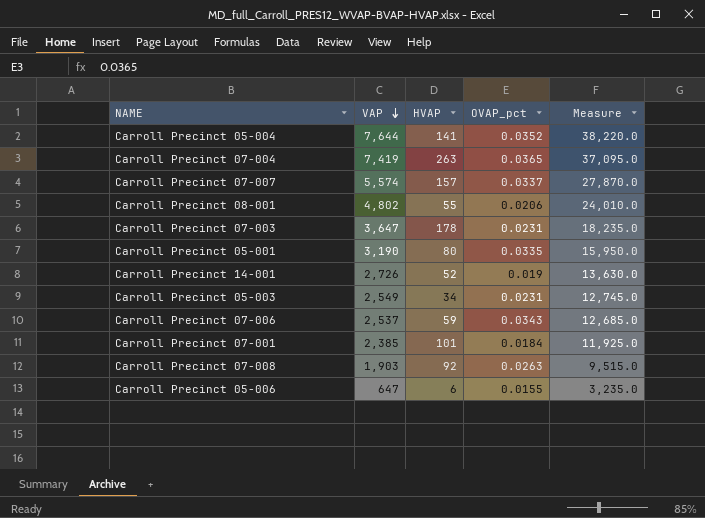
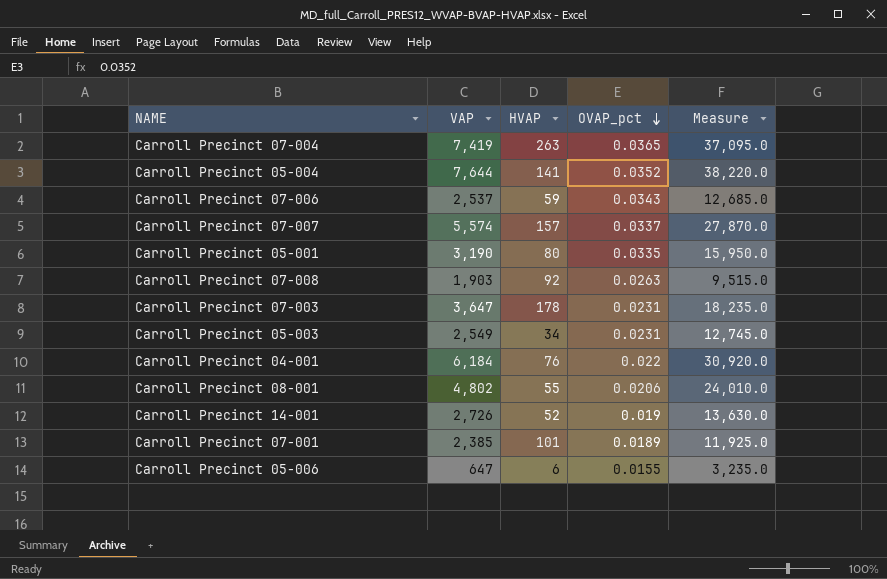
row order: VAP descending -> OVAP_pct descending
row Carroll Precinct 04-001: none -> 6,184 | 76 | 0.022 | 30,920.0
Carroll Precinct 07-001 | OVAP_pct: 0.0184 -> 0.0189

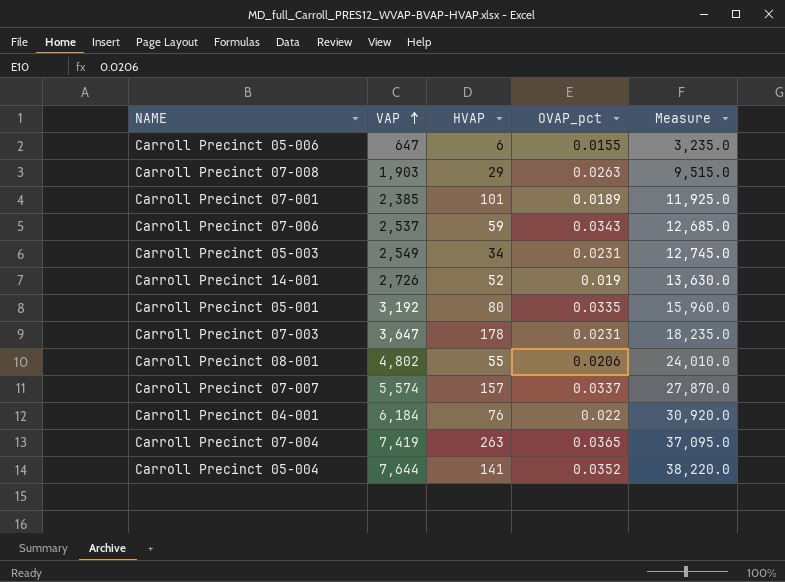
row order: OVAP_pct descending -> VAP ascending
Carroll Precinct 07-008 | HVAP: 92 -> 29
Carroll Precinct 05-001 | VAP: 3,190 -> 3,192
Carroll Precinct 05-001 | Measure: 15,950.0 -> 15,960.0

